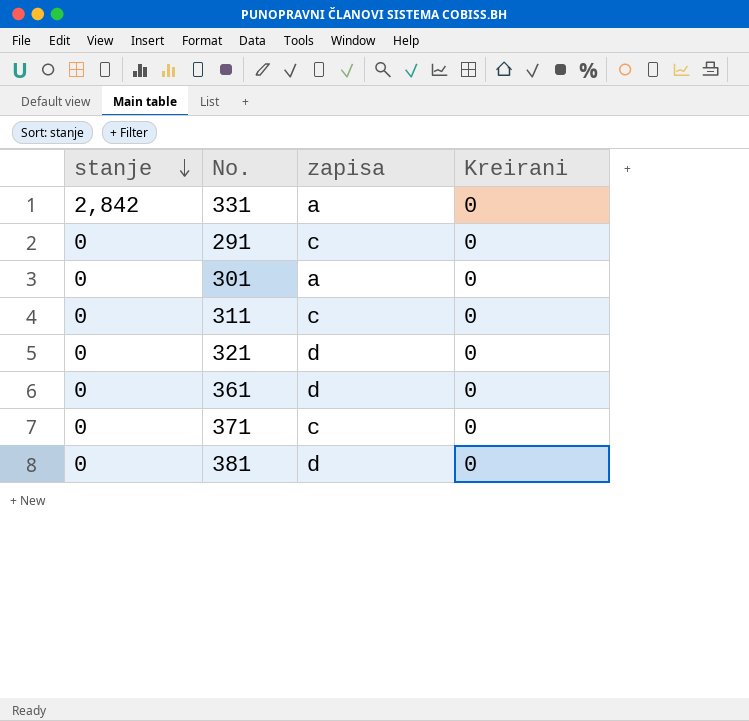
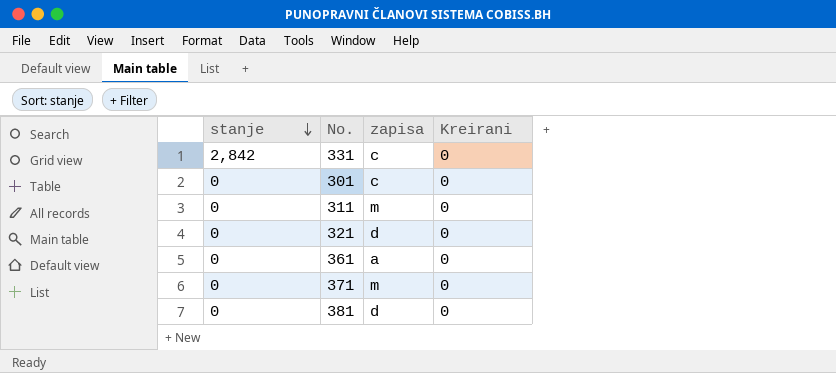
row 291: 0 | c | 0 -> none
331 | zapisa: a -> c
301 | zapisa: a -> c
311 | zapisa: c -> m
361 | zapisa: d -> a
371 | zapisa: c -> m

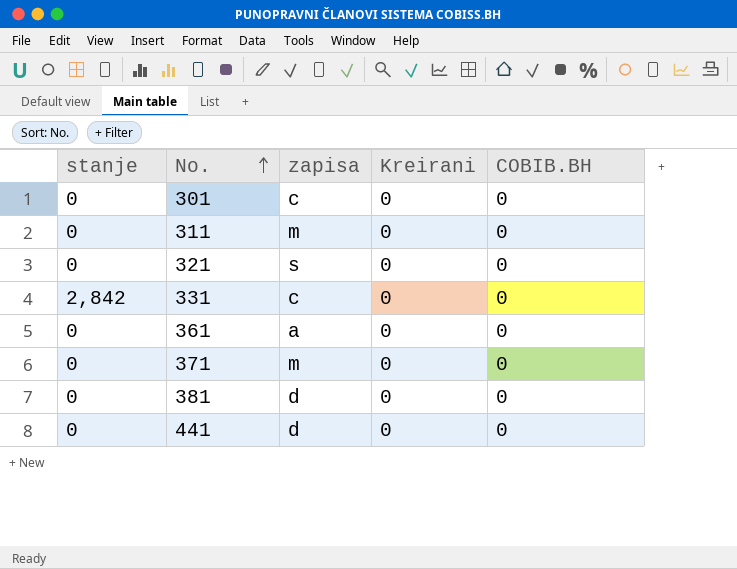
row order: stanje descending -> No. ascending
column COBIB.BH | position: none -> 5
321 | zapisa: d -> s
row 441: none -> 0 | d | 0 | 0

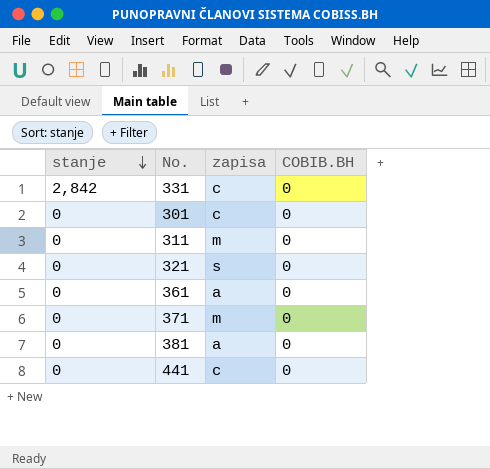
row order: No. ascending -> stanje descending
column Kreirani | position: 4 -> none
381 | zapisa: d -> a
441 | zapisa: d -> c

